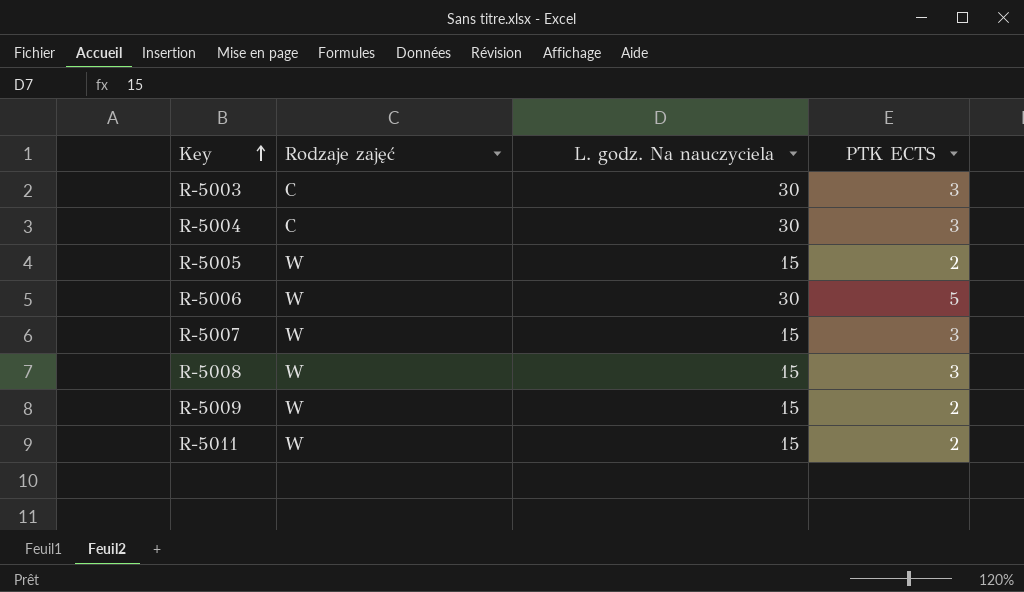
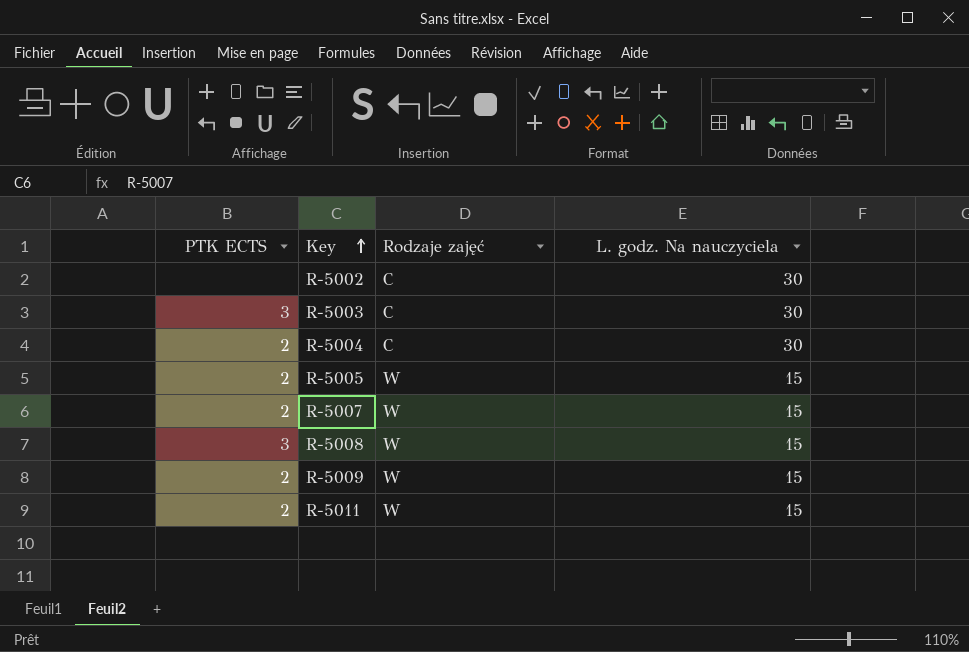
column PTK ECTS | position: 4 -> 1
row R-5006: W | 30 | 5 -> none
row R-5002: none -> none | C | 30
R-5004 | PTK ECTS: 3 -> 2
R-5007 | PTK ECTS: 3 -> 2

